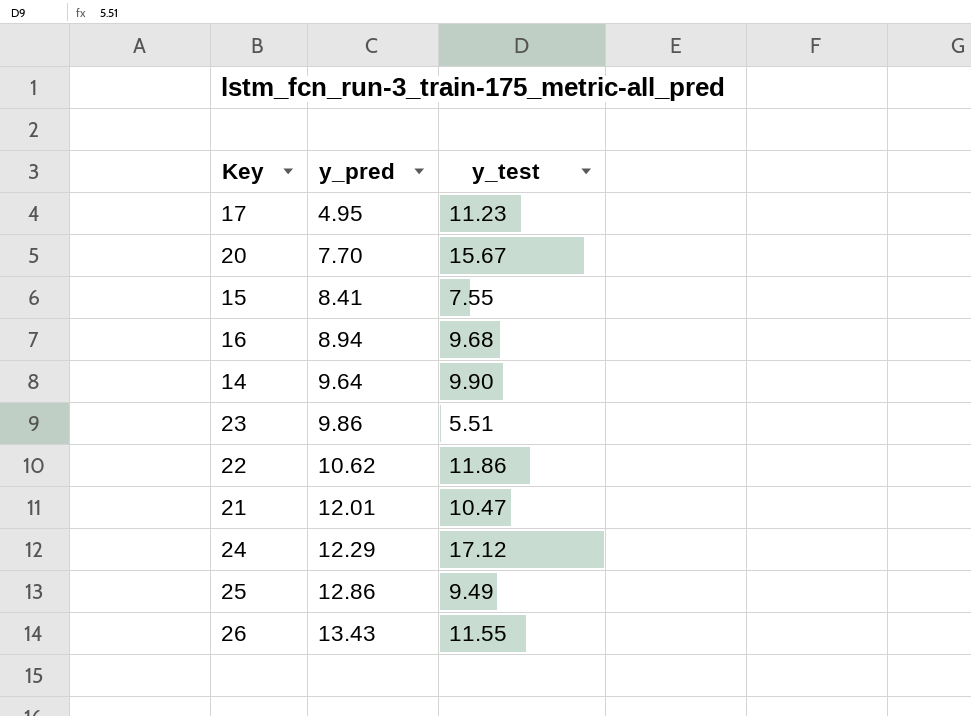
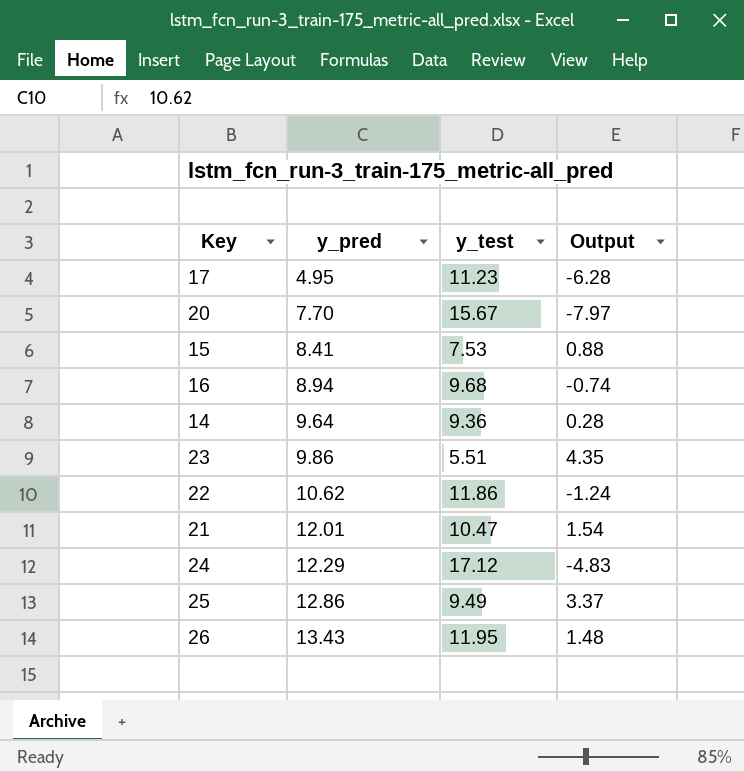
column Output | formula: none -> [y_pred] - [y_test]
15 | y_test: 7.55 -> 7.53
14 | y_test: 9.90 -> 9.36
26 | y_test: 11.55 -> 11.95

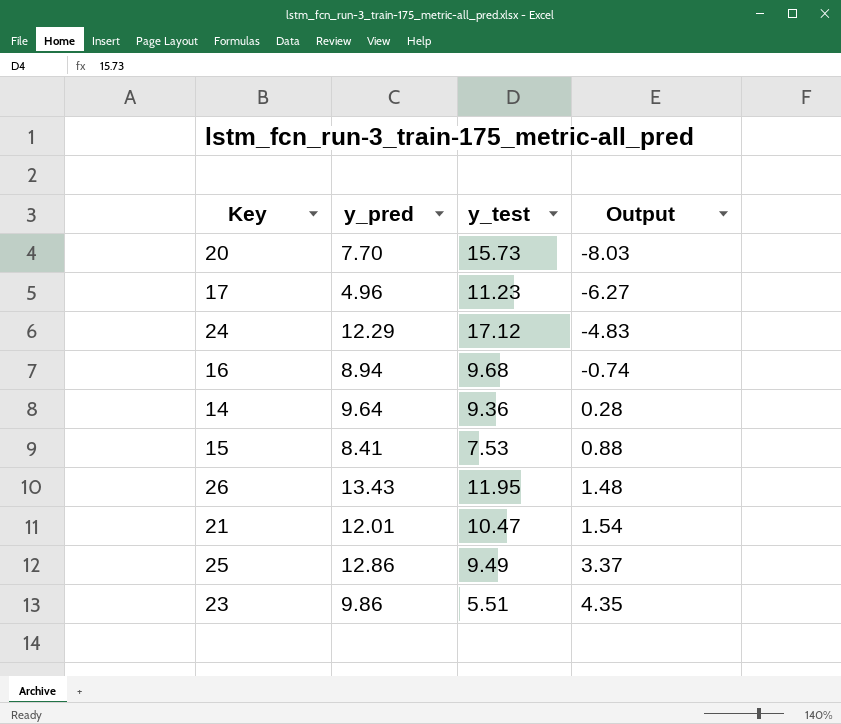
row order: y_pred ascending -> Output ascending
row 22: 10.62 | 11.86 | -1.24 -> none
20 | y_test: 15.67 -> 15.73
20 | Output: -7.97 -> -8.03
17 | y_pred: 4.95 -> 4.96
17 | Output: -6.28 -> -6.27

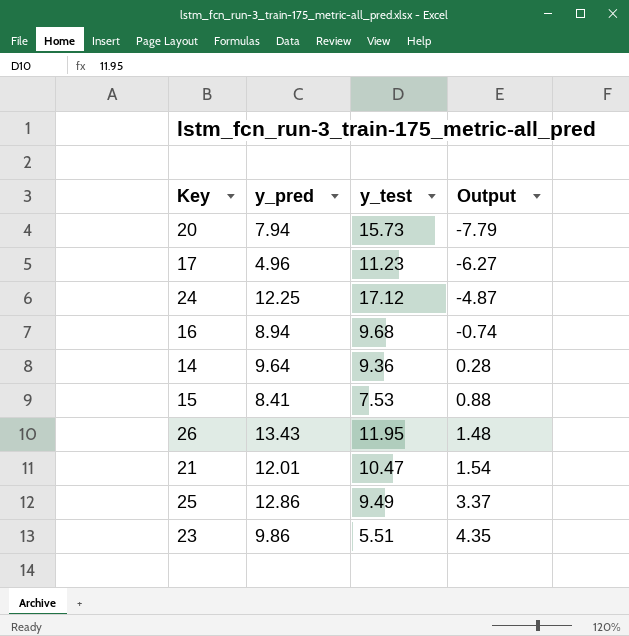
20 | y_pred: 7.70 -> 7.94
20 | Output: -8.03 -> -7.79
24 | y_pred: 12.29 -> 12.25
24 | Output: -4.83 -> -4.87

